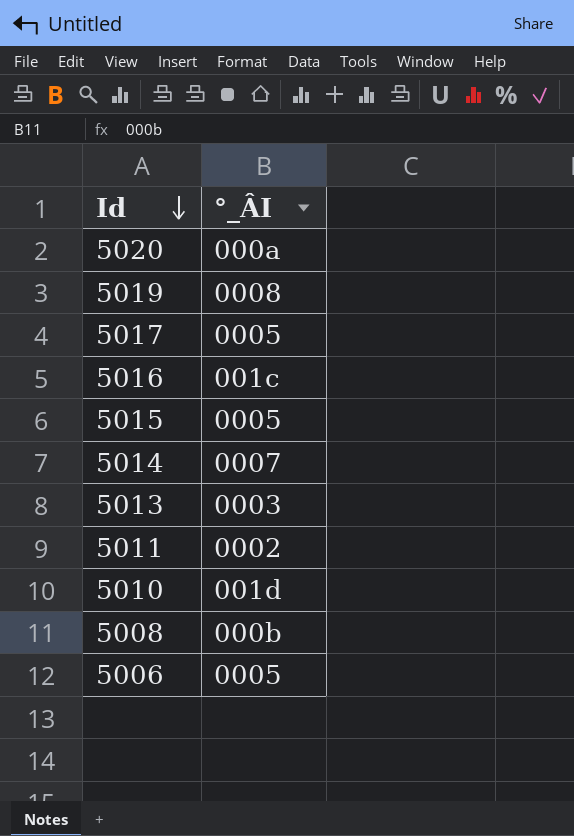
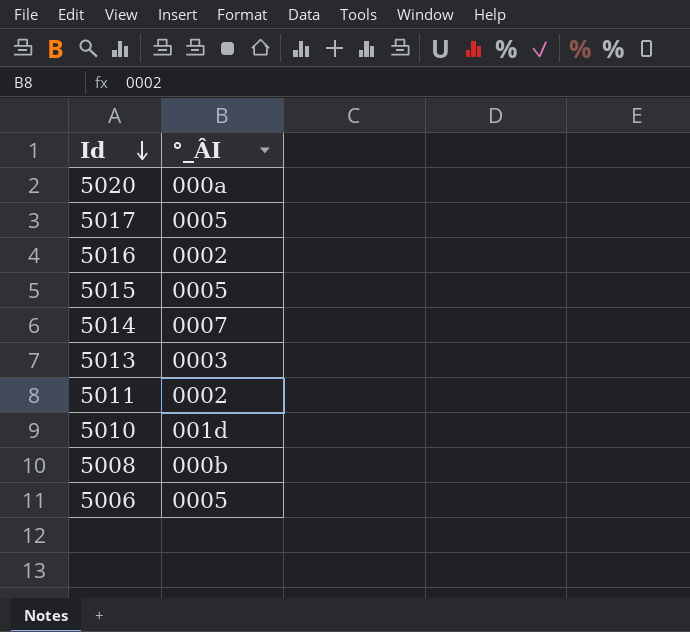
row 5019: 0008 -> none
5016 | °_ÂI: 001c -> 0002

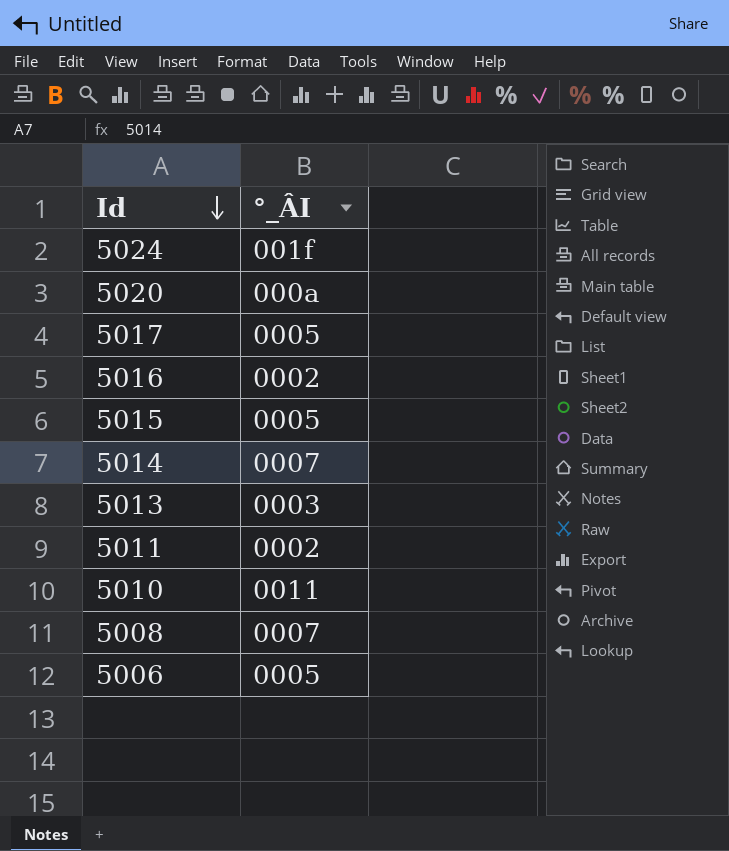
row 5024: none -> 001f
5010 | °_ÂI: 001d -> 0011
5008 | °_ÂI: 000b -> 0007

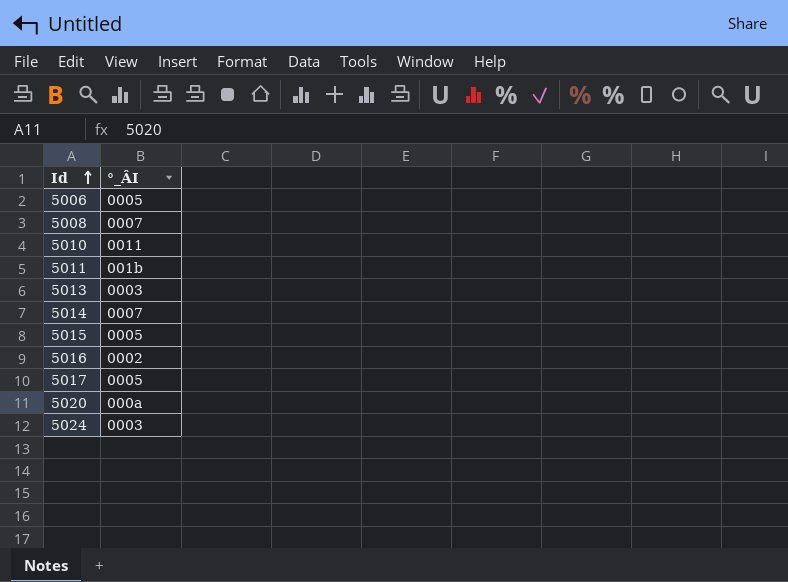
row order: Id descending -> Id ascending
5011 | °_ÂI: 0002 -> 001b
5024 | °_ÂI: 001f -> 0003

